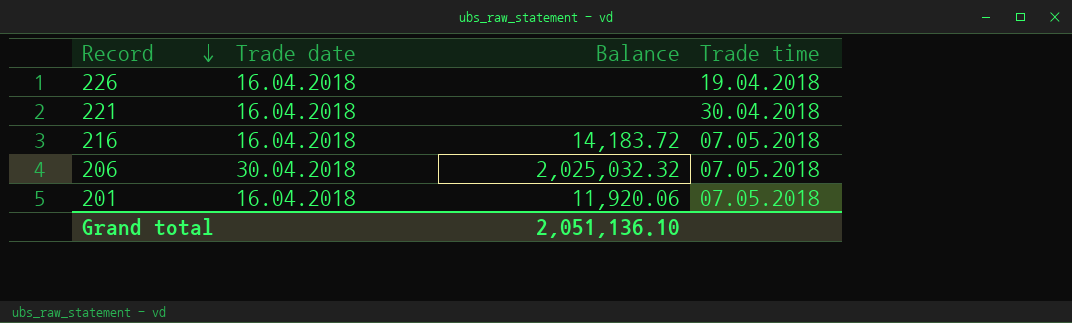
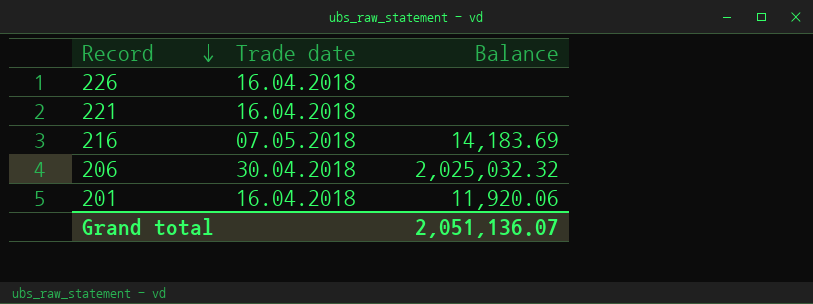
column Trade time | position: 4 -> none
216 | Trade date: 16.04.2018 -> 07.05.2018
216 | Balance: 14,183.72 -> 14,183.69
Grand total | Balance: 2,051,136.10 -> 2,051,136.07

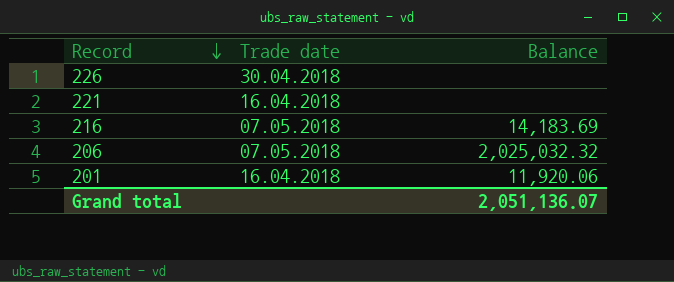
226 | Trade date: 16.04.2018 -> 30.04.2018
206 | Trade date: 30.04.2018 -> 07.05.2018

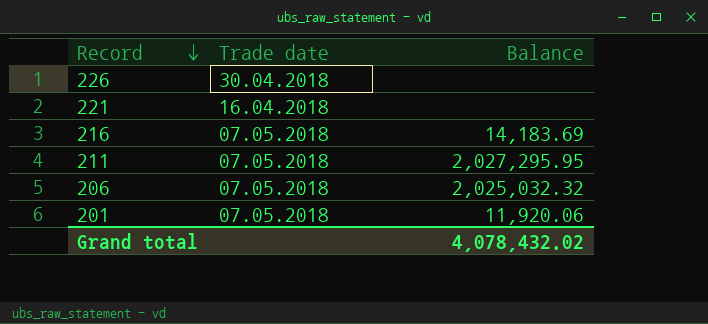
row 211: none -> 07.05.2018 | 2,027,295.95
201 | Trade date: 16.04.2018 -> 07.05.2018
Grand total | Balance: 2,051,136.07 -> 4,078,432.02

